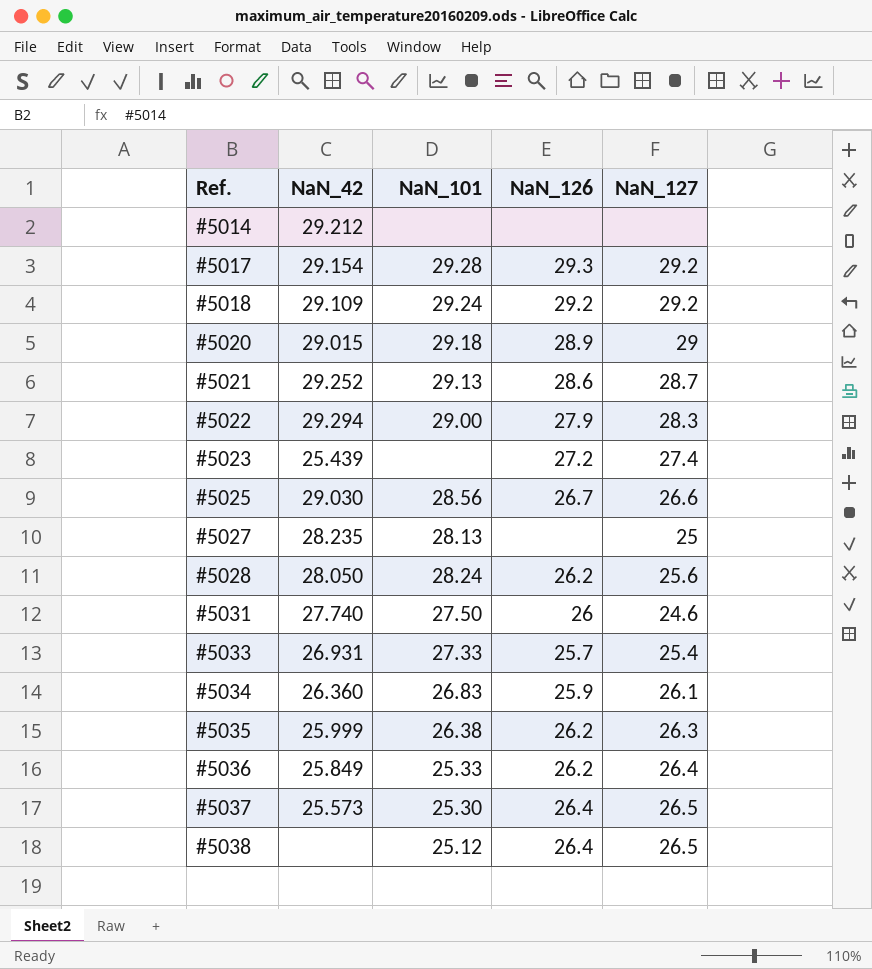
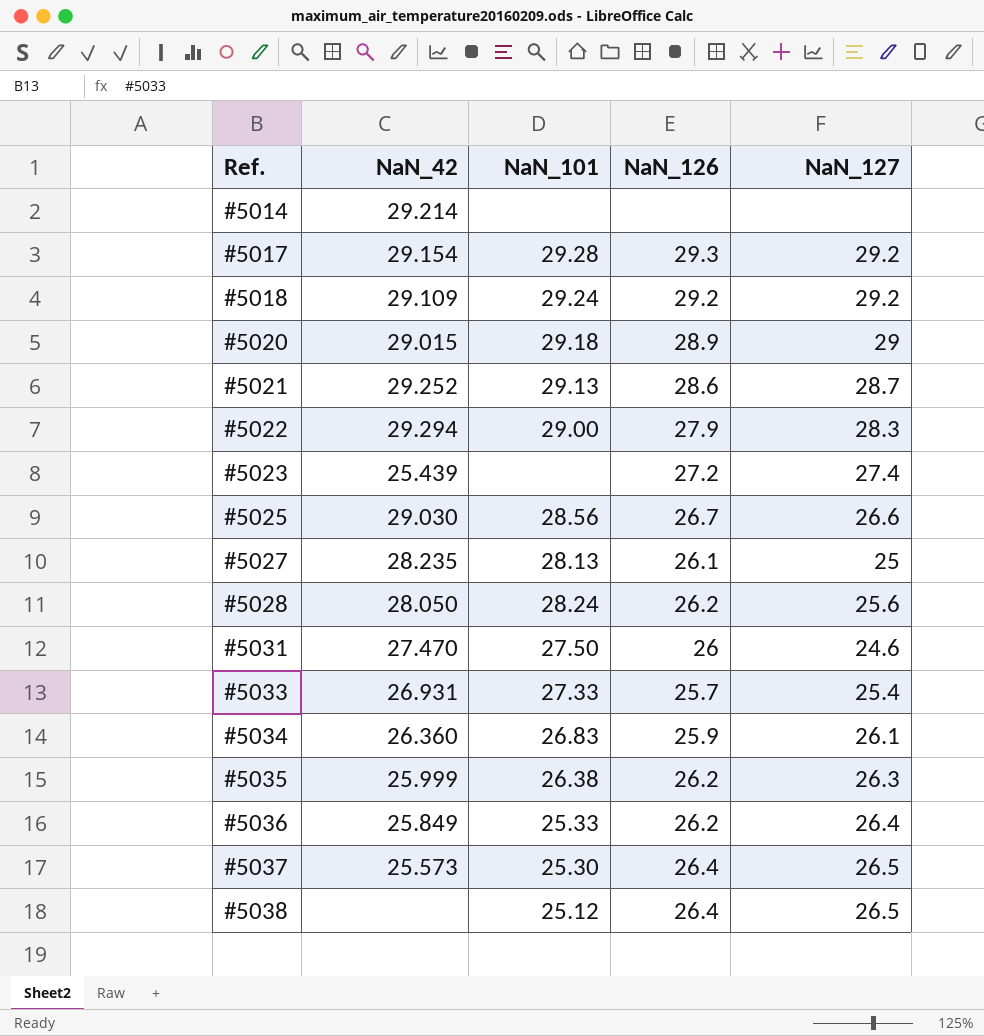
#5014 | NaN_42: 29.212 -> 29.214
#5027 | NaN_126: none -> 26.1
#5031 | NaN_42: 27.740 -> 27.470

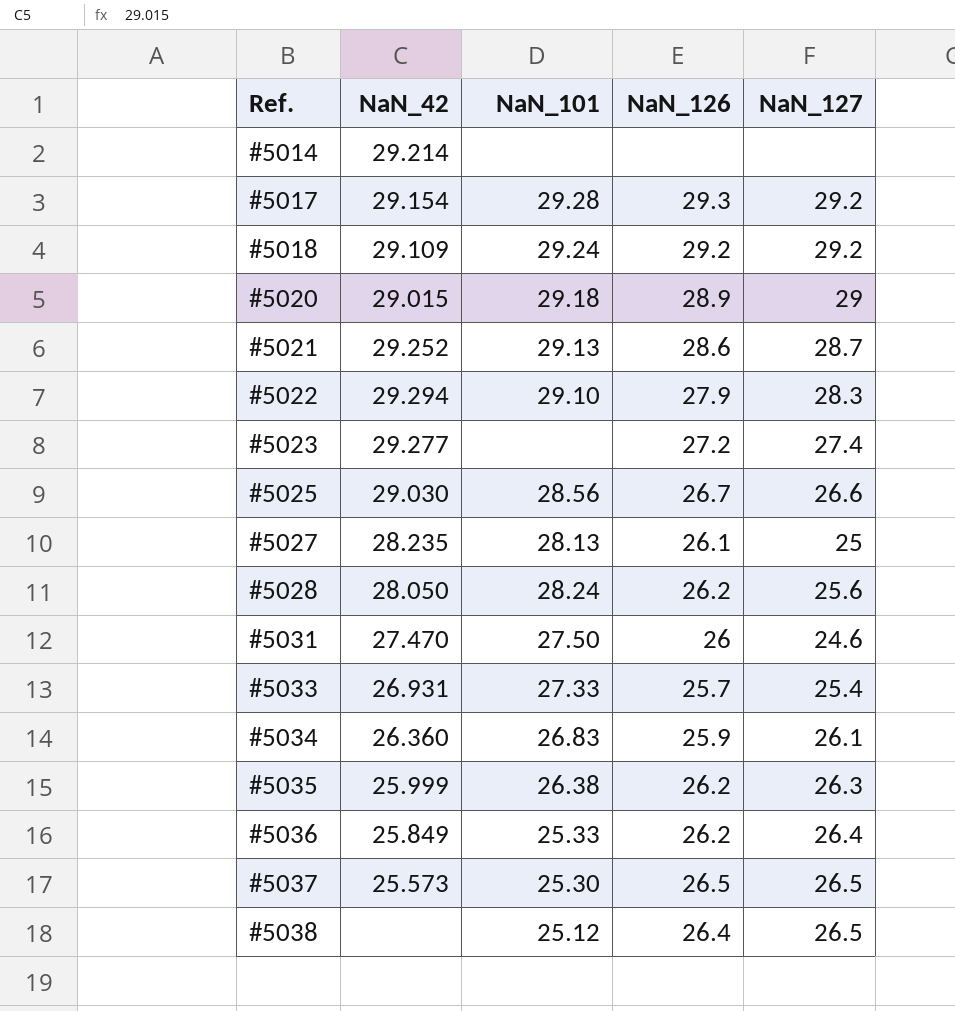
#5022 | NaN_101: 29.00 -> 29.10
#5023 | NaN_42: 25.439 -> 29.277
#5037 | NaN_126: 26.4 -> 26.5

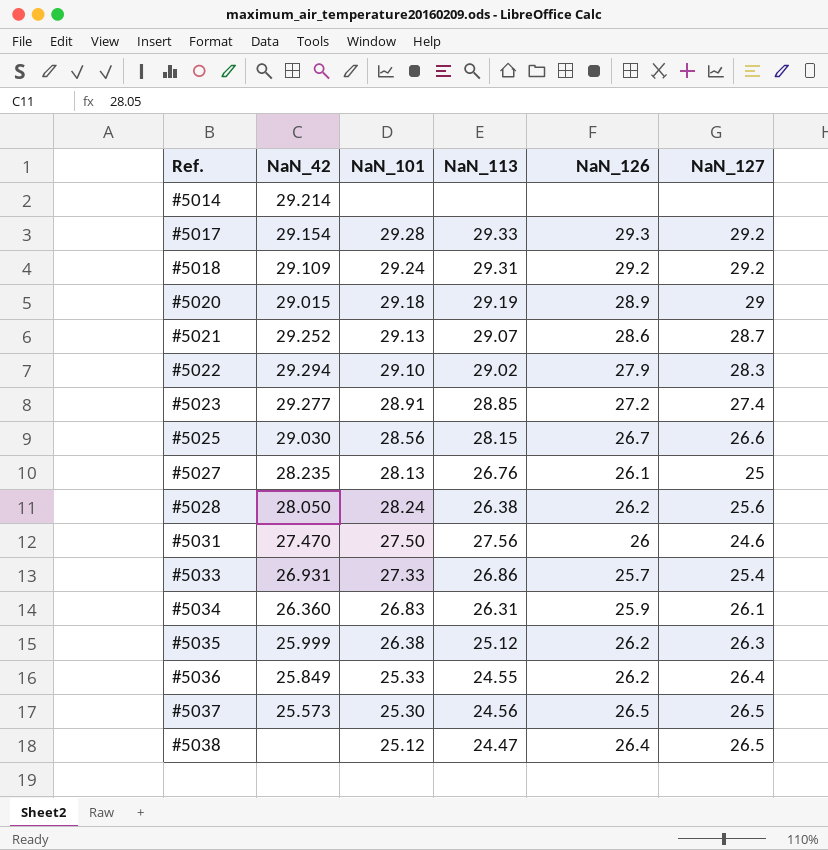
column NaN_113 | position: none -> 4
#5023 | NaN_101: none -> 28.91

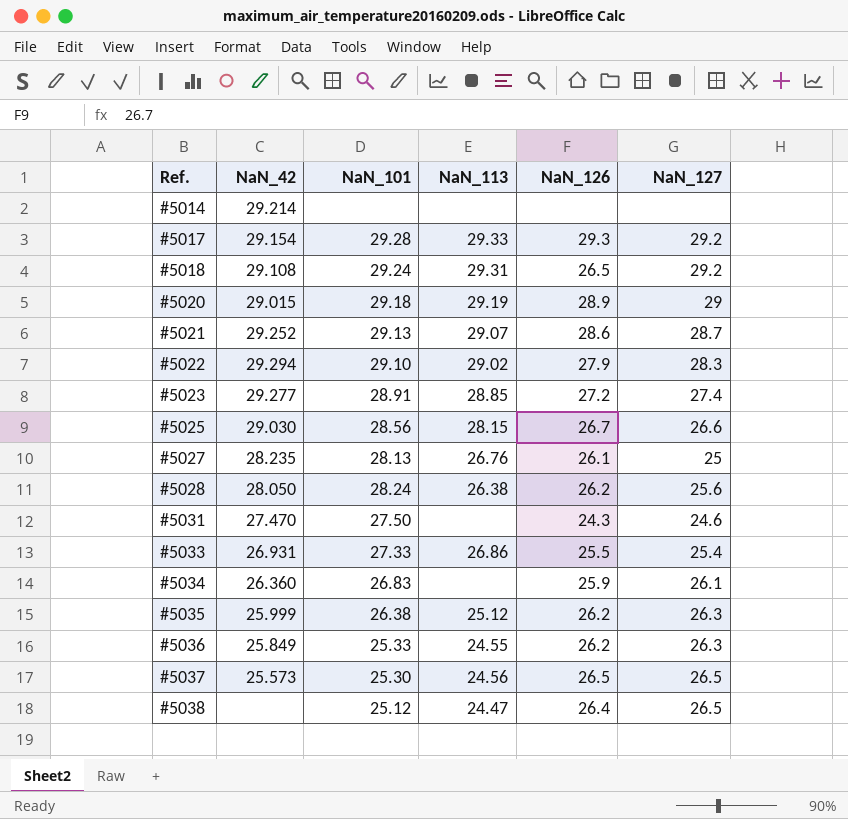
#5018 | NaN_42: 29.109 -> 29.108
#5018 | NaN_126: 29.2 -> 26.5
#5031 | NaN_113: 27.56 -> none
#5031 | NaN_126: 26 -> 24.3
#5033 | NaN_126: 25.7 -> 25.5
#5034 | NaN_113: 26.31 -> none
#5036 | NaN_127: 26.4 -> 26.3

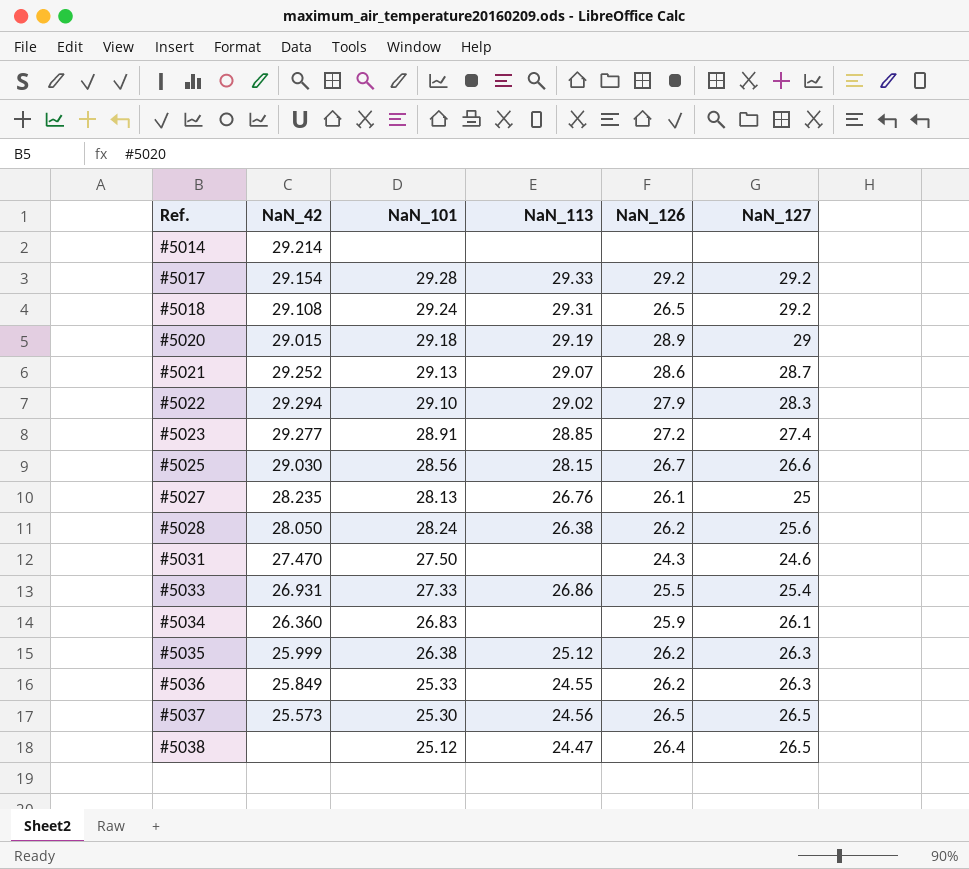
#5017 | NaN_126: 29.3 -> 29.2

